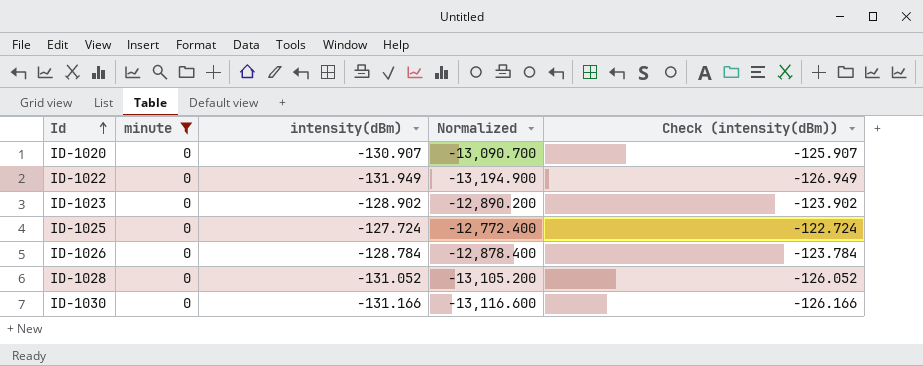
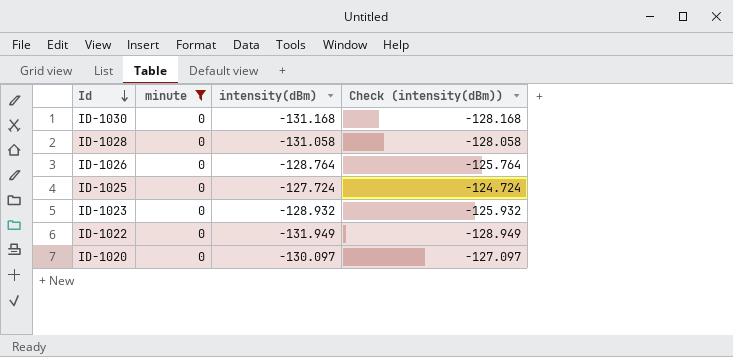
row order: Id ascending -> Id descending
column Normalized | formula: [intensity(dBm)] * 100 -> none
column Check (intensity(dBm)) | formula: [intensity(dBm)] + 5 -> [intensity(dBm)] + 3
ID-1030 | intensity(dBm): -131.166 -> -131.168
ID-1028 | intensity(dBm): -131.052 -> -131.058
ID-1026 | intensity(dBm): -128.784 -> -128.764
ID-1023 | intensity(dBm): -128.902 -> -128.932
ID-1020 | intensity(dBm): -130.907 -> -130.097

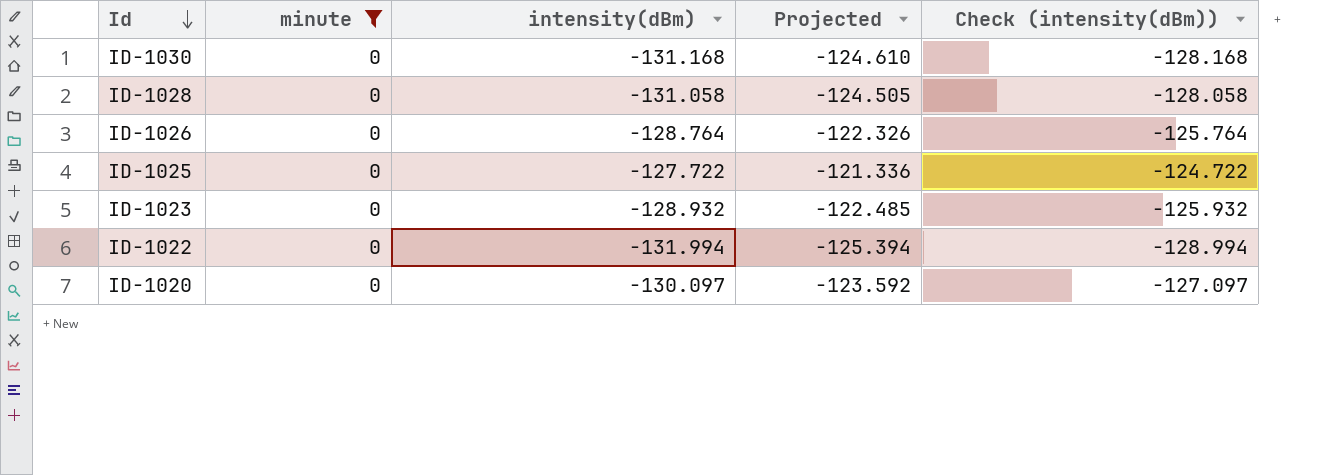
column Projected | formula: none -> [intensity(dBm)] * 0.95
ID-1025 | intensity(dBm): -127.724 -> -127.722
ID-1025 | Check (intensity(dBm)): -124.724 -> -124.722
ID-1022 | intensity(dBm): -131.949 -> -131.994
ID-1022 | Check (intensity(dBm)): -128.949 -> -128.994

